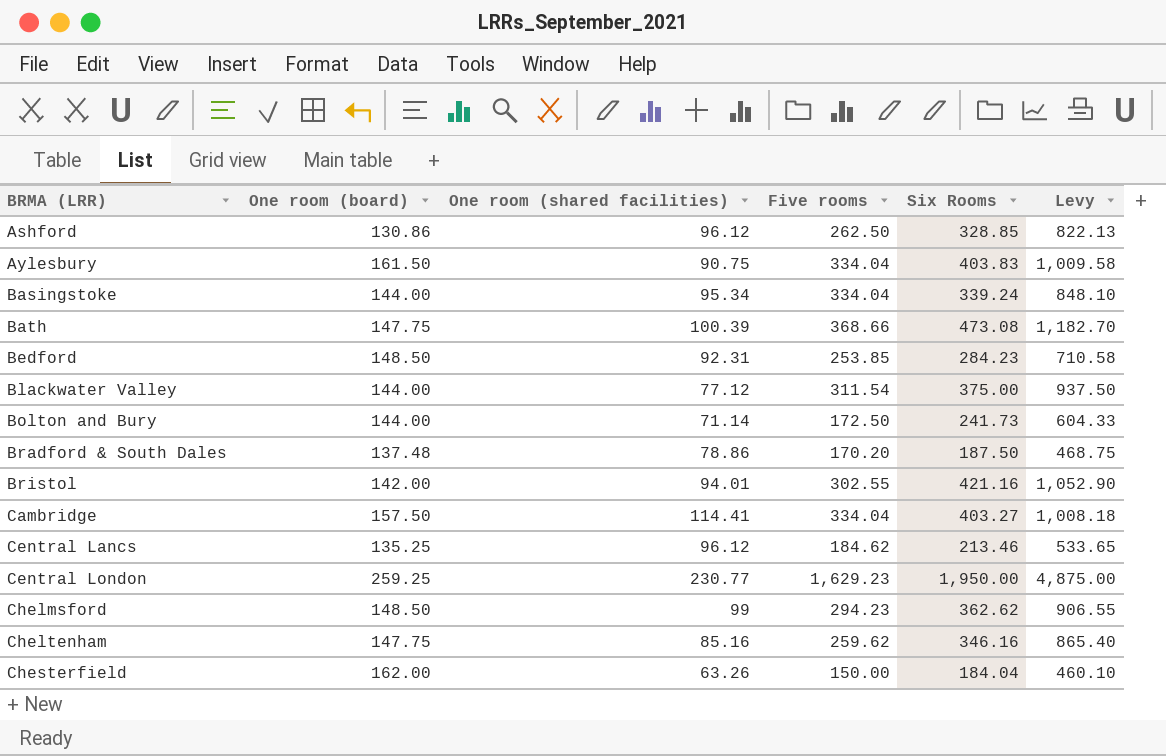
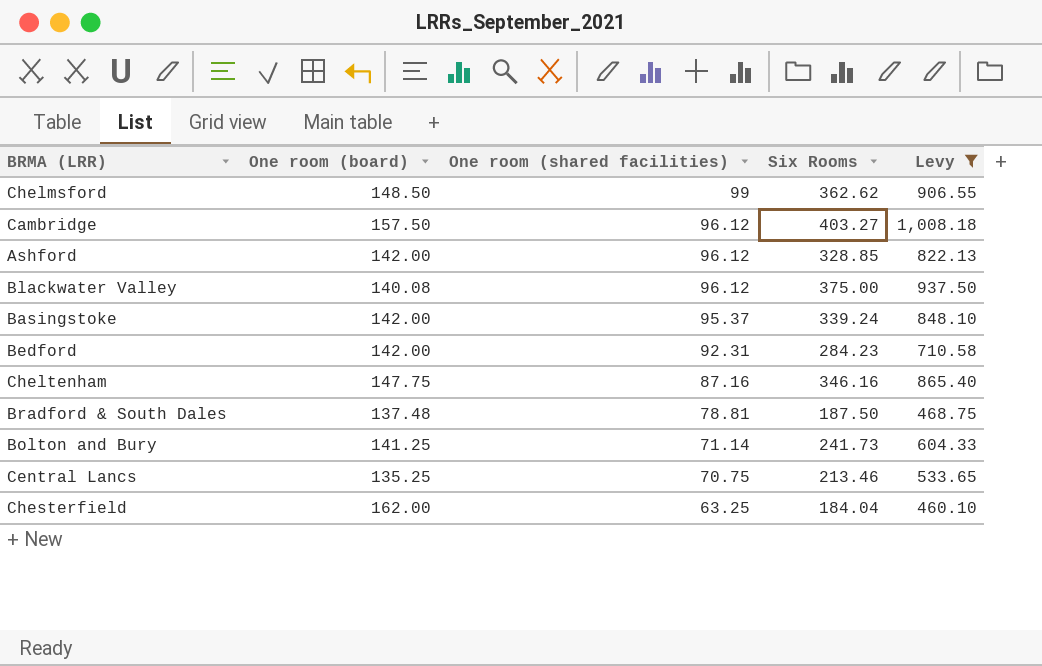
filter: none -> Levy <= 1,008.18
row order: BRMA (LRR) ascending -> One room (shared facilities) descending
column Five rooms | position: 4 -> none
Cambridge | One room (shared facilities): 114.41 -> 96.12
Ashford | One room (board): 130.86 -> 142.00
Blackwater Valley | One room (board): 144.00 -> 140.08
Blackwater Valley | One room (shared facilities): 77.12 -> 96.12
Basingstoke | One room (board): 144.00 -> 142.00
Basingstoke | One room (shared facilities): 95.34 -> 95.37
Bedford | One room (board): 148.50 -> 142.00
Cheltenham | One room (shared facilities): 85.16 -> 87.16
Bradford & South Dales | One room (shared facilities): 78.86 -> 78.81
Bolton and Bury | One room (board): 144.00 -> 141.25
Central Lancs | One room (shared facilities): 96.12 -> 70.75
Chesterfield | One room (shared facilities): 63.26 -> 63.25

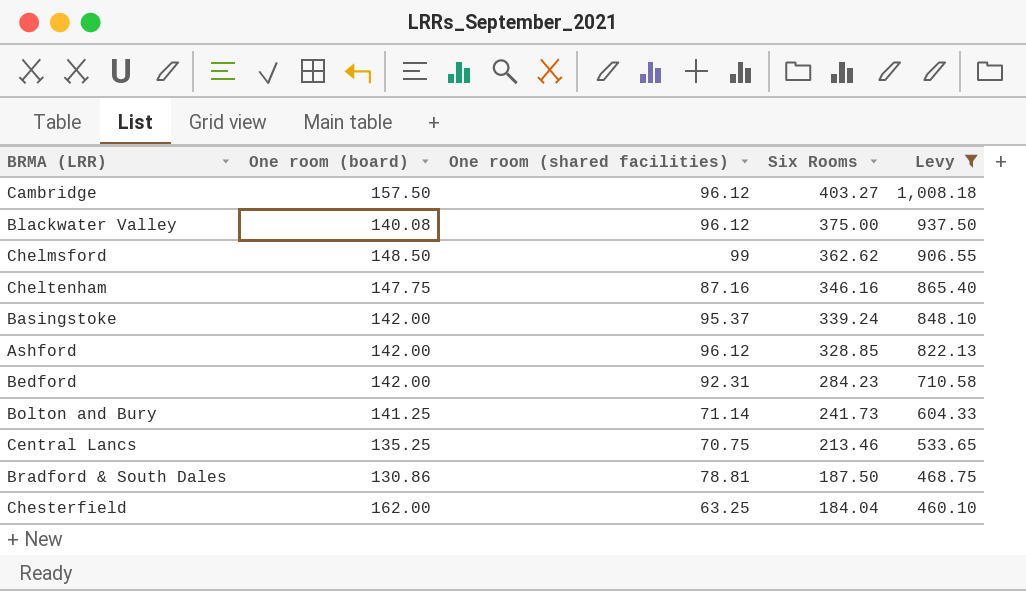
row order: One room (shared facilities) descending -> Six Rooms descending
Bradford & South Dales | One room (board): 137.48 -> 130.86

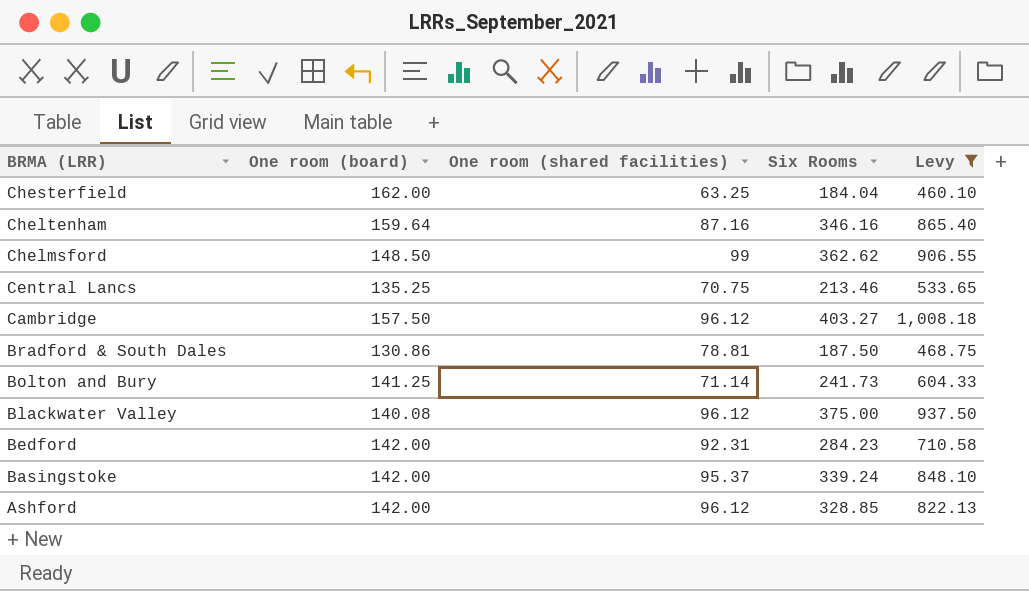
row order: Six Rooms descending -> BRMA (LRR) descending
Cheltenham | One room (board): 147.75 -> 159.64

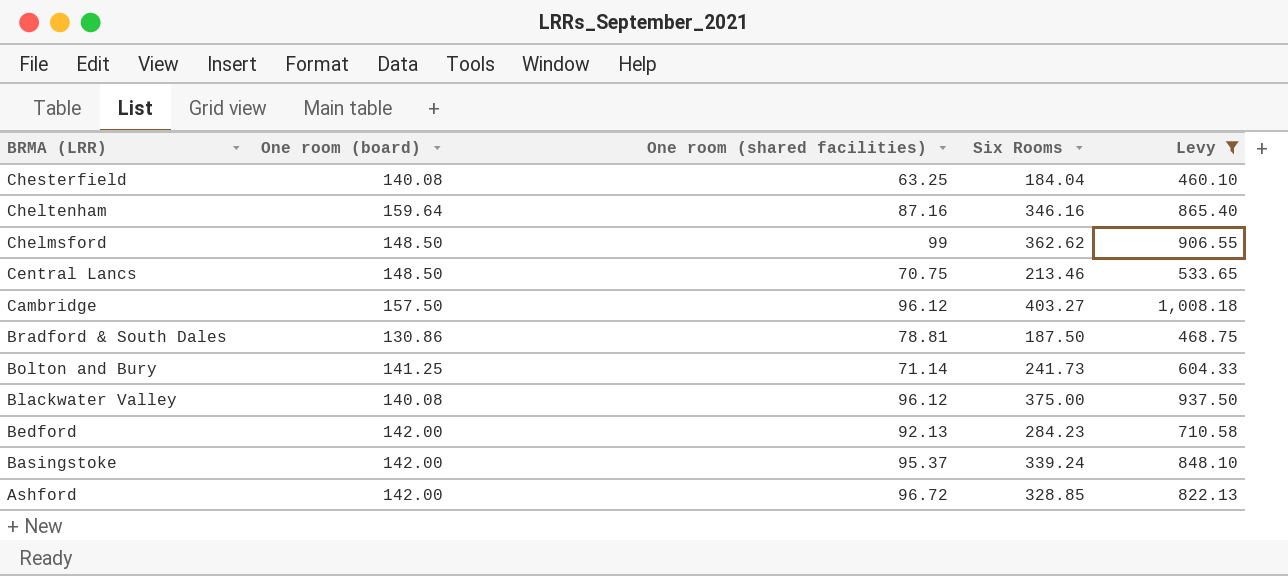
Chesterfield | One room (board): 162.00 -> 140.08
Central Lancs | One room (board): 135.25 -> 148.50
Bedford | One room (shared facilities): 92.31 -> 92.13
Ashford | One room (shared facilities): 96.12 -> 96.72

